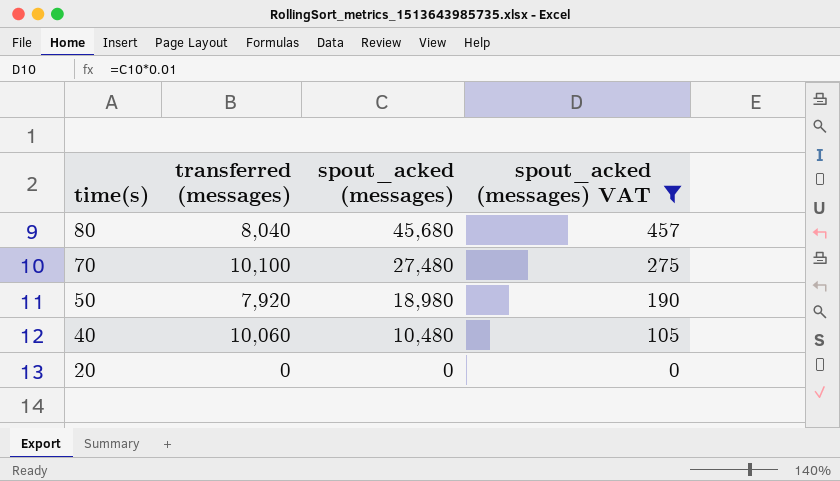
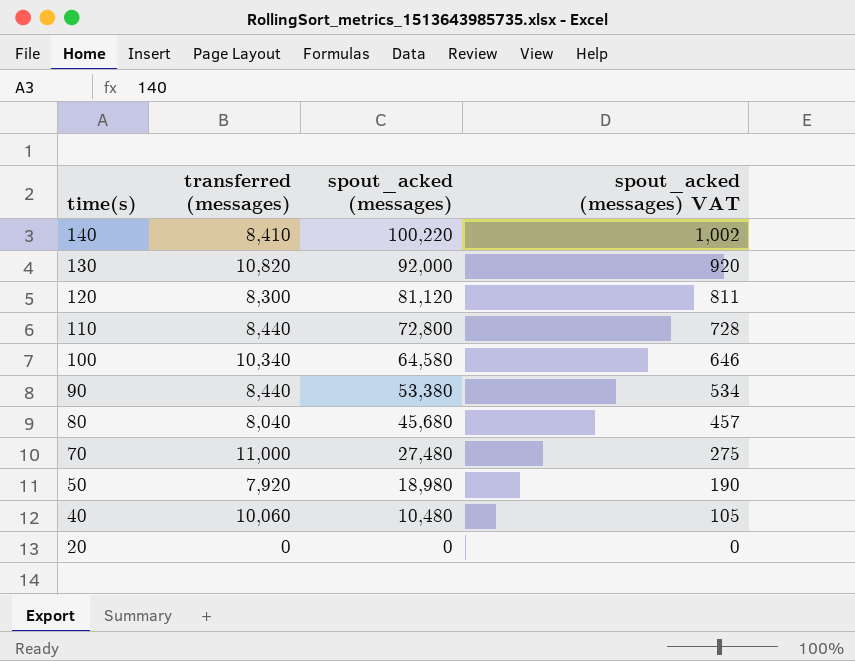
filter: spout_acked (messages) VAT <= 457 -> none
70 | transferred (messages): 10,100 -> 11,000

